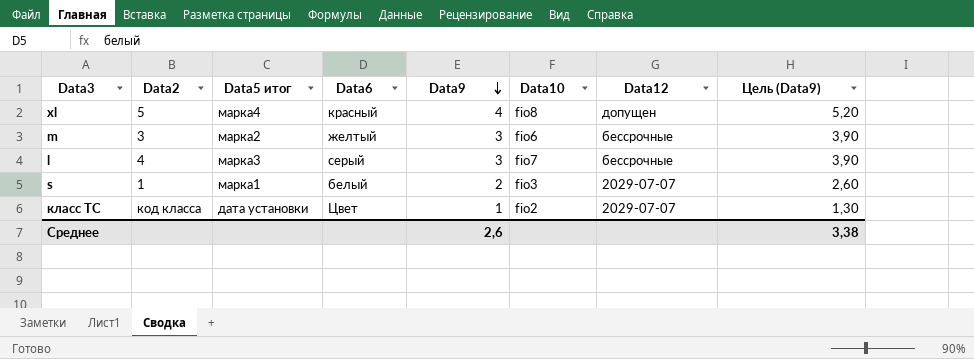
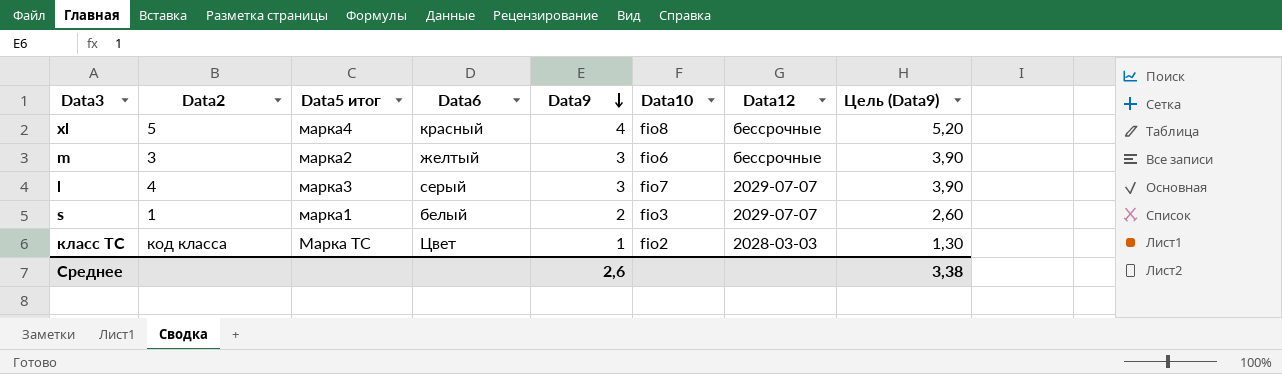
xl | Data12: допущен -> бессрочные
l | Data12: бессрочные -> 2029-07-07
класс ТС | Data5 итог: дата установки -> Марка ТС
класс ТС | Data12: 2029-07-07 -> 2028-03-03

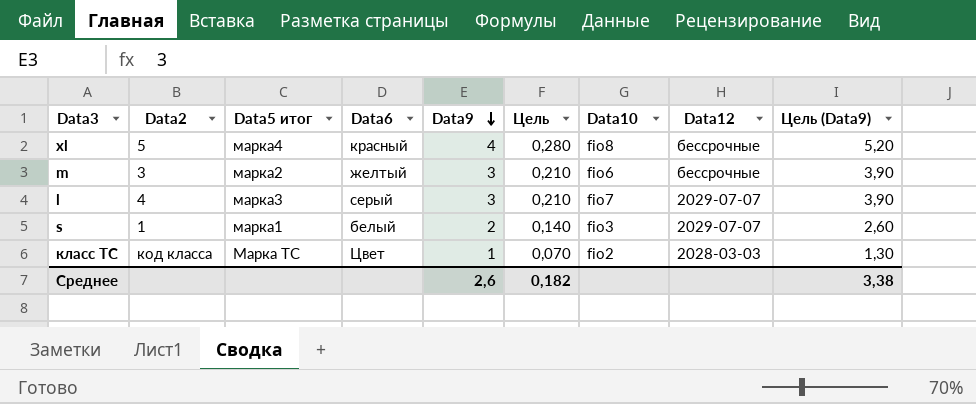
column Цель | formula: none -> [Data9] * 0,07

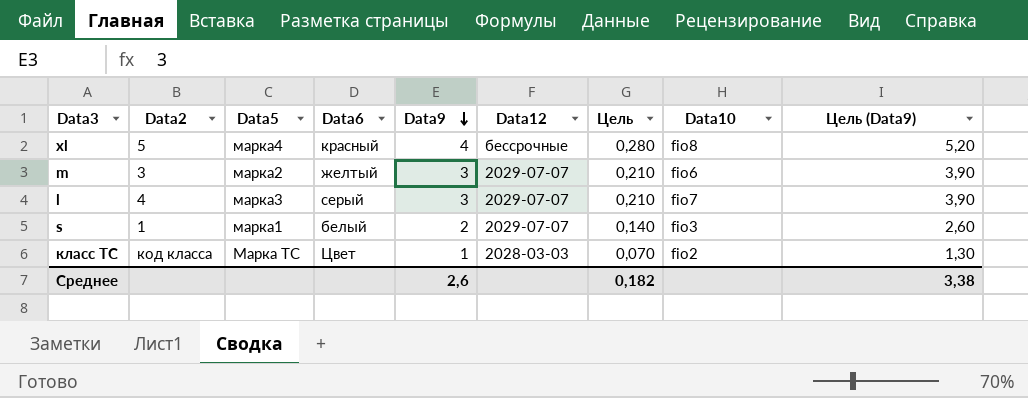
column name: Data5 итог -> Data5
column Data12 | position: 8 -> 6
m | Data12: бессрочные -> 2029-07-07

